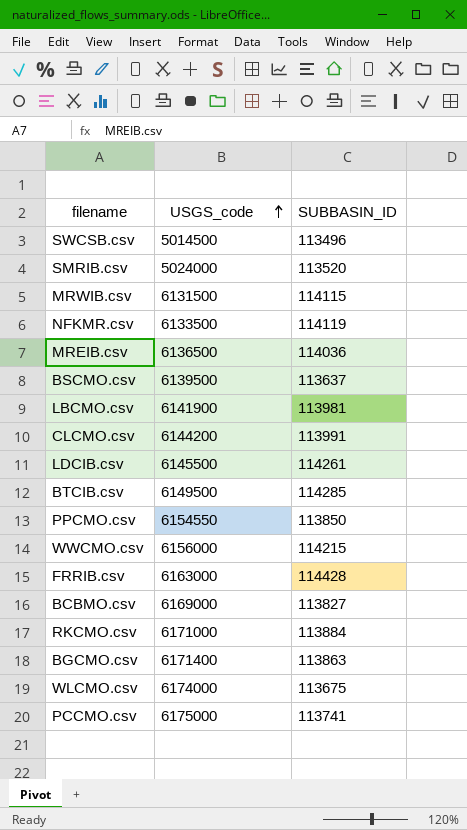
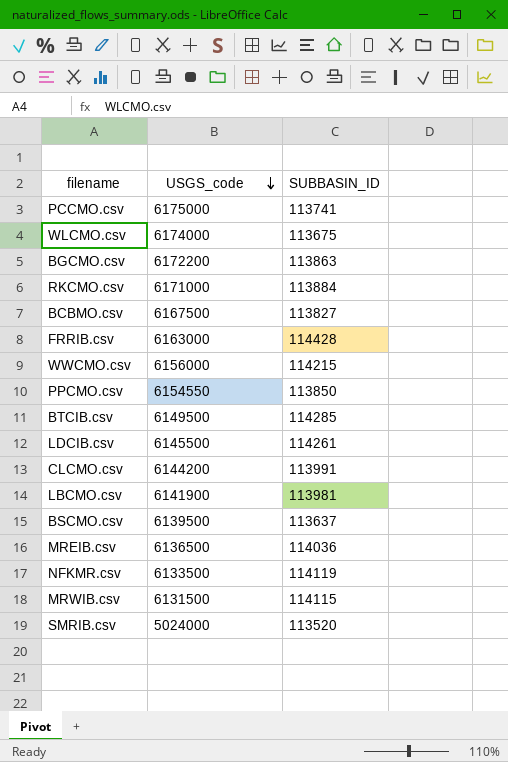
row order: USGS_code ascending -> USGS_code descending
row SWCSB.csv: 5014500 | 113496 -> none
BGCMO.csv | USGS_code: 6171400 -> 6172200
BCBMO.csv | USGS_code: 6169000 -> 6167500

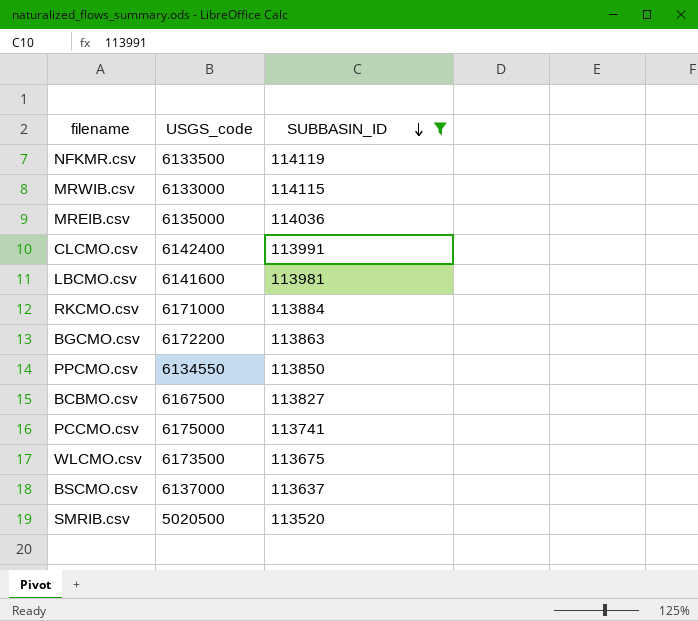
filter: none -> SUBBASIN_ID <= 114119
row order: USGS_code descending -> SUBBASIN_ID descending
MRWIB.csv | USGS_code: 6131500 -> 6133000
MREIB.csv | USGS_code: 6136500 -> 6135000
CLCMO.csv | USGS_code: 6144200 -> 6142400
LBCMO.csv | USGS_code: 6141900 -> 6141600
PPCMO.csv | USGS_code: 6154550 -> 6134550
WLCMO.csv | USGS_code: 6174000 -> 6173500
BSCMO.csv | USGS_code: 6139500 -> 6137000
SMRIB.csv | USGS_code: 5024000 -> 5020500

